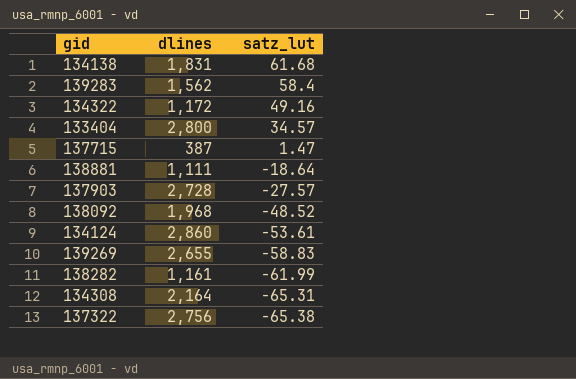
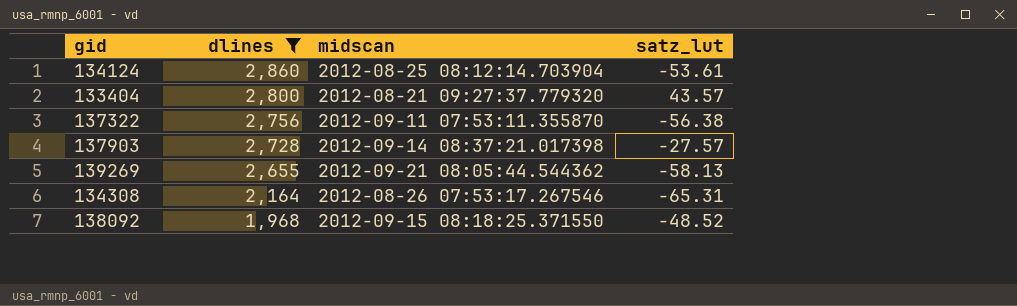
filter: none -> dlines >= 1,968
row order: satz_lut descending -> dlines descending
column midscan | position: none -> 3
133404 | satz_lut: 34.57 -> 43.57
137322 | satz_lut: -65.38 -> -56.38
139269 | satz_lut: -58.83 -> -58.13

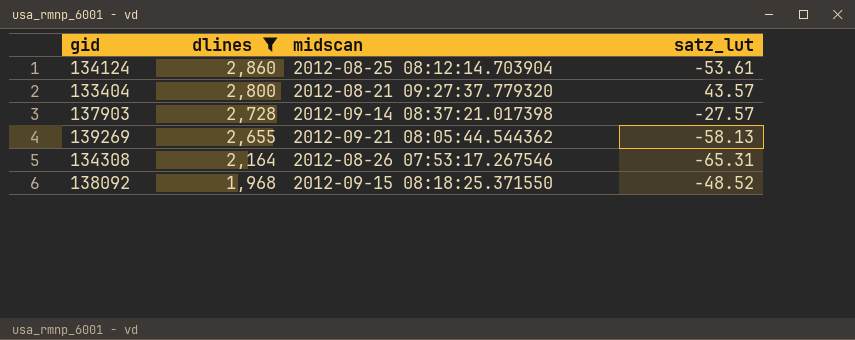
row 137322: 2,756 | 2012-09-11 07:53:11.355870 | -56.38 -> none

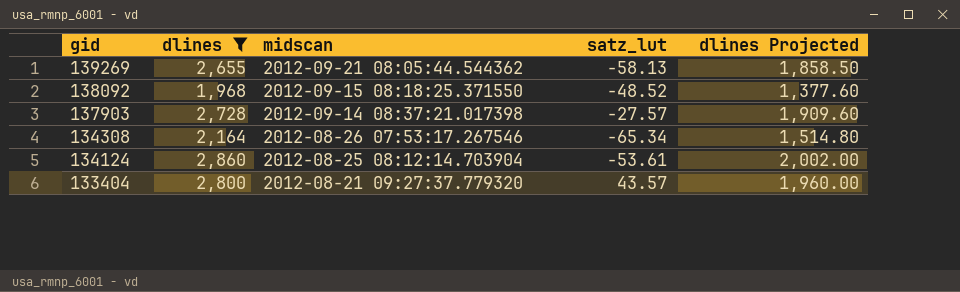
row order: dlines descending -> gid descending
column dlines Projected | formula: none -> [dlines] * 0.7
134308 | satz_lut: -65.31 -> -65.34

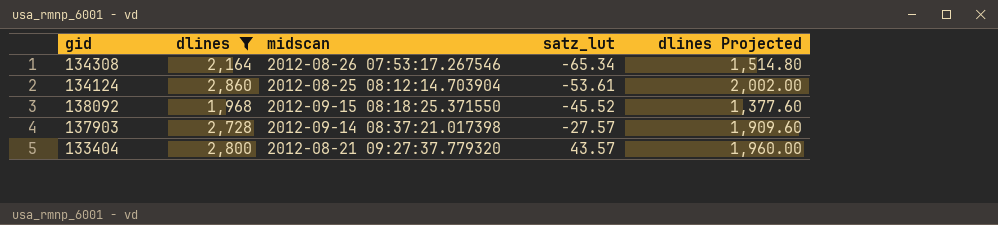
row order: gid descending -> satz_lut ascending
row 139269: 2,655 | 2012-09-21 08:05:44.544362 | -58.13 | 1,858.50 -> none
138092 | satz_lut: -48.52 -> -45.52

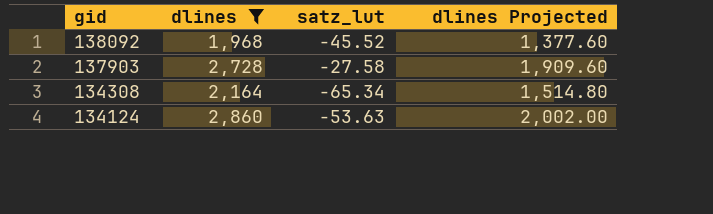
row order: satz_lut ascending -> gid descending
column midscan | position: 3 -> none
row 133404: 2,800 | 2012-08-21 09:27:37.779320 | 43.57 | 1,960.00 -> none
137903 | satz_lut: -27.57 -> -27.58
134124 | satz_lut: -53.61 -> -53.63

